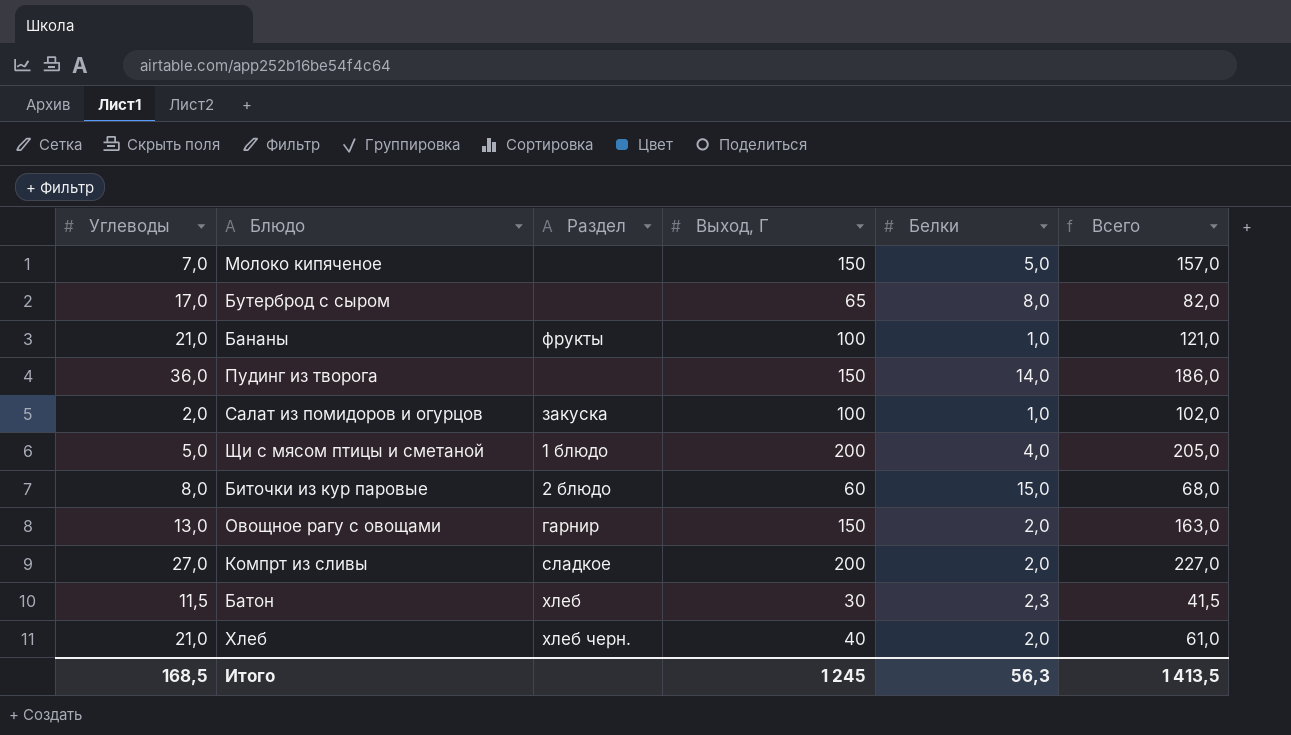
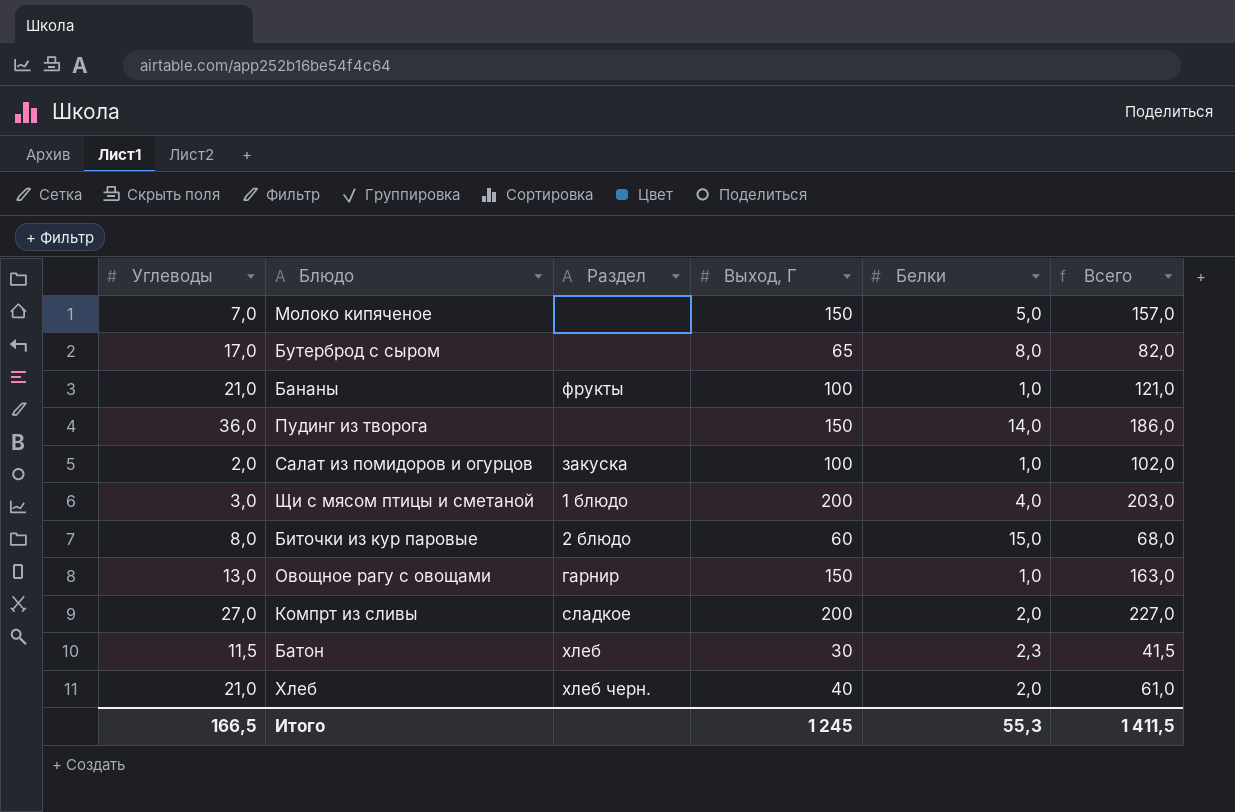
Щи с мясом птицы и сметаной | Углеводы: 5,0 -> 3,0
Щи с мясом птицы и сметаной | Всего: 205,0 -> 203,0
Овощное рагу с овощами | Белки: 2,0 -> 1,0
Итого | Углеводы: 168,5 -> 166,5
Итого | Белки: 56,3 -> 55,3
Итого | Всего: 1 413,5 -> 1 411,5

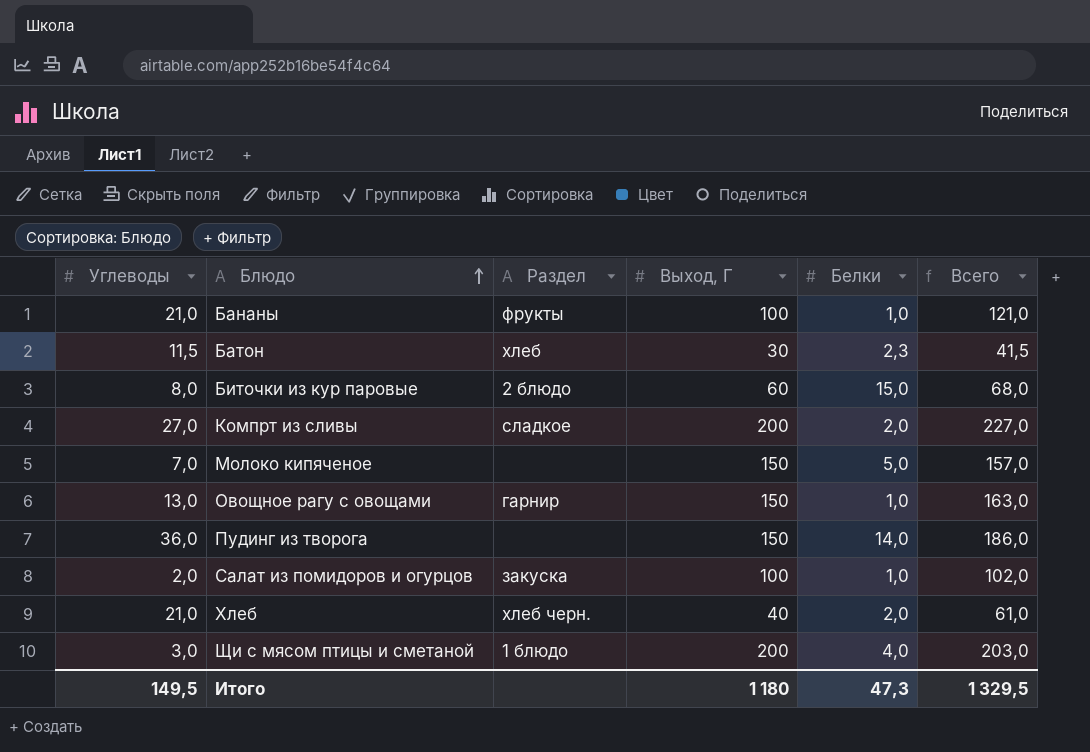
row order: none -> Блюдо ascending
row Бутерброд с сыром: 17,0 | none | 65 | 8,0 | 82,0 -> none
Итого | Углеводы: 166,5 -> 149,5
Итого | Выход, Г: 1 245 -> 1 180
Итого | Белки: 55,3 -> 47,3
Итого | Всего: 1 411,5 -> 1 329,5

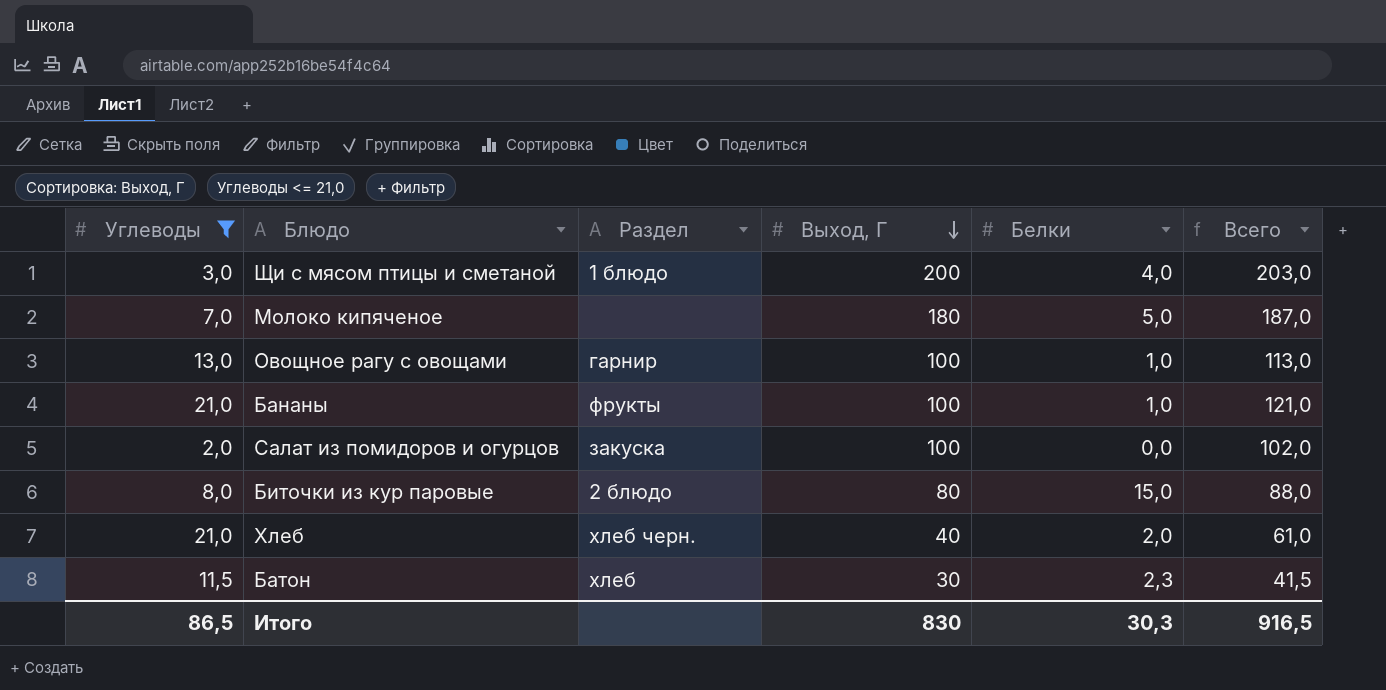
filter: none -> Углеводы <= 21,0
row order: Блюдо ascending -> Выход, Г descending
Молоко кипяченое | Выход, Г: 150 -> 180
Молоко кипяченое | Всего: 157,0 -> 187,0
Овощное рагу с овощами | Выход, Г: 150 -> 100
Овощное рагу с овощами | Всего: 163,0 -> 113,0
Салат из помидоров и огурцов | Белки: 1,0 -> 0,0
Биточки из кур паровые | Выход, Г: 60 -> 80
Биточки из кур паровые | Всего: 68,0 -> 88,0
Итого | Углеводы: 149,5 -> 86,5
Итого | Выход, Г: 1 180 -> 830
Итого | Белки: 47,3 -> 30,3
Итого | Всего: 1 329,5 -> 916,5

